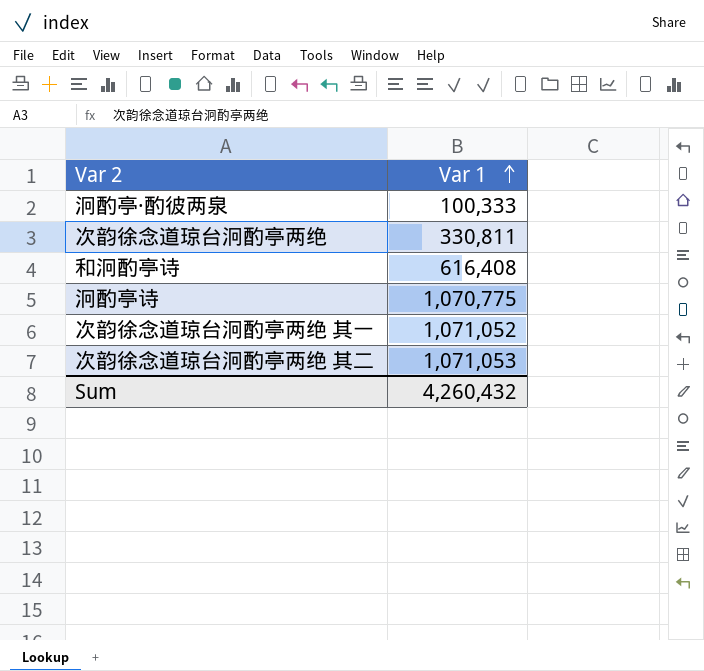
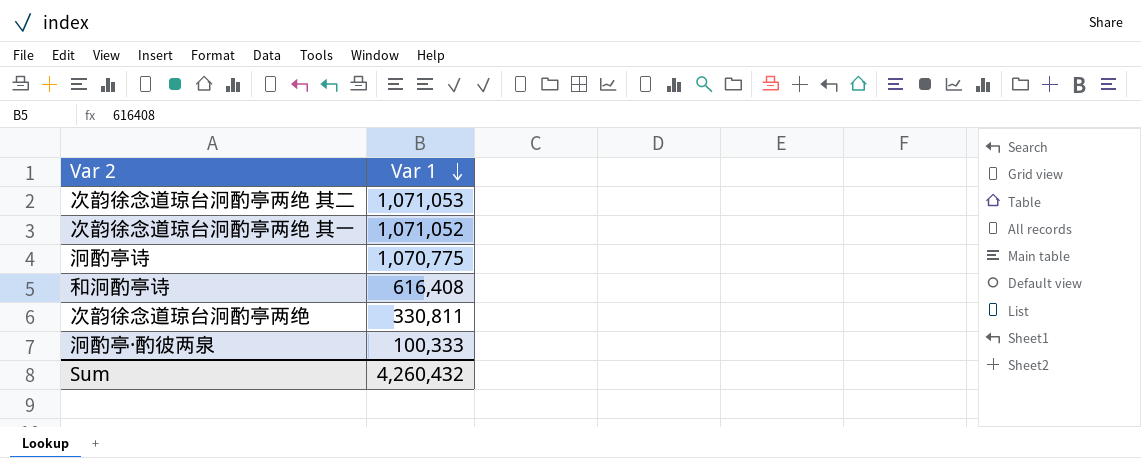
row order: Var 1 ascending -> Var 1 descending

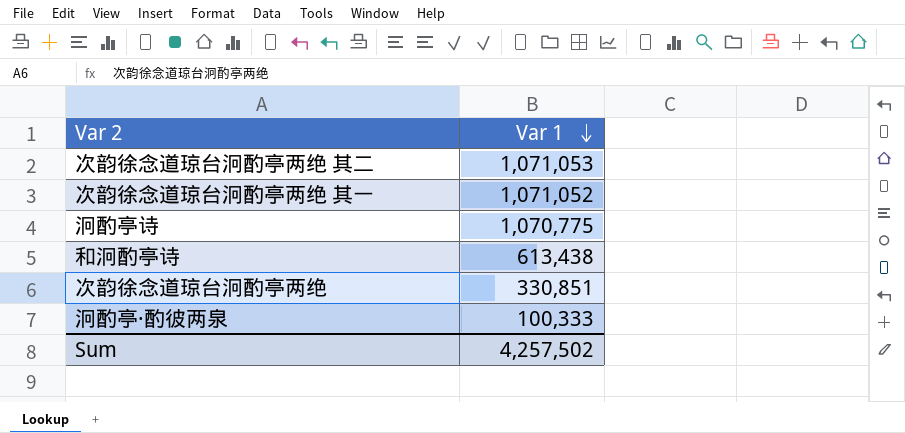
和泂酌亭诗 | Var 1: 616,408 -> 613,438
次韵徐念道琼台泂酌亭两绝 | Var 1: 330,811 -> 330,851
Sum | Var 1: 4,260,432 -> 4,257,502

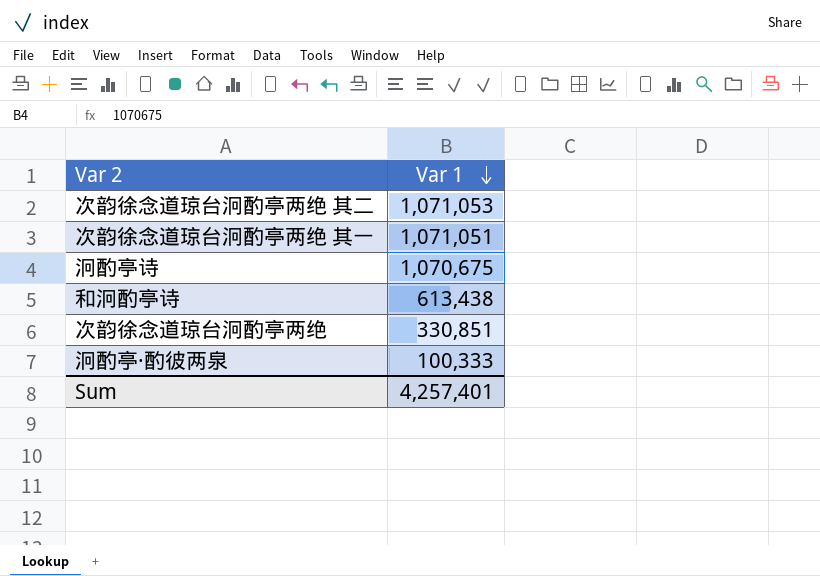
次韵徐念道琼台泂酌亭两绝 其一 | Var 1: 1,071,052 -> 1,071,051
泂酌亭诗 | Var 1: 1,070,775 -> 1,070,675
Sum | Var 1: 4,257,502 -> 4,257,401

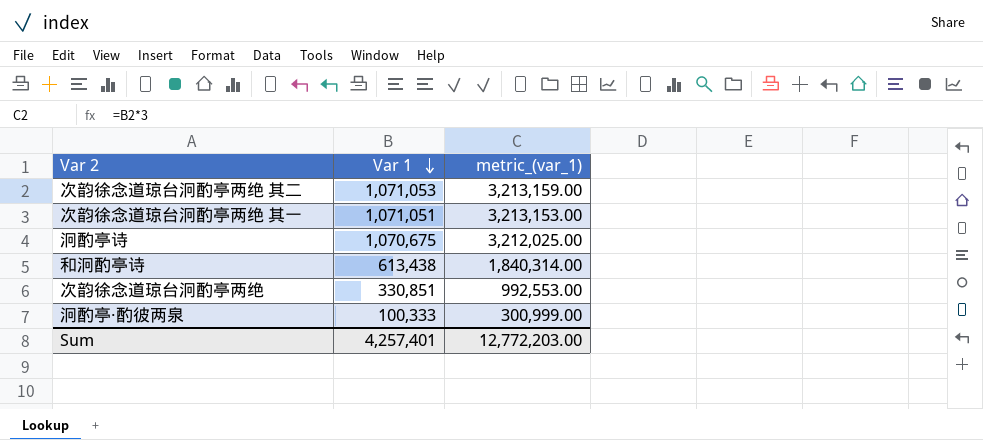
column metric_(var_1) | formula: none -> [Var 1] * 3

